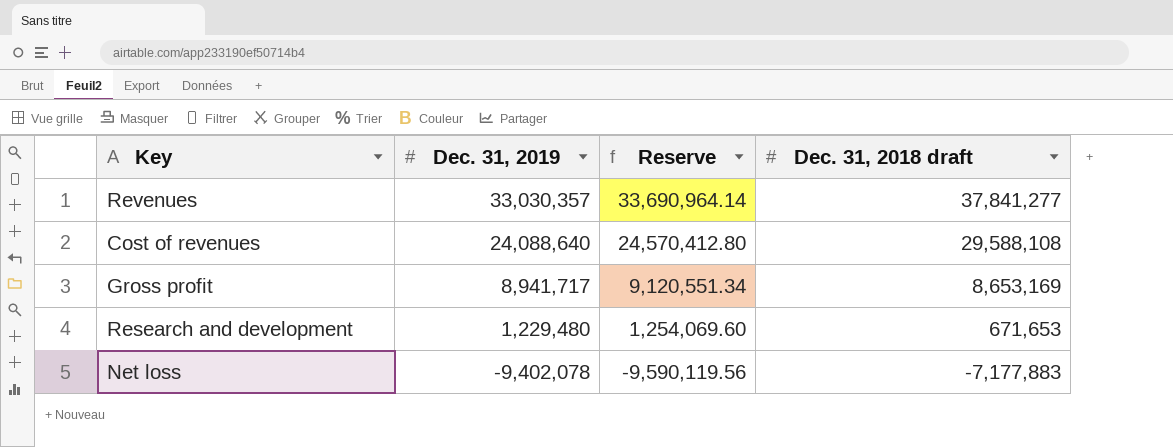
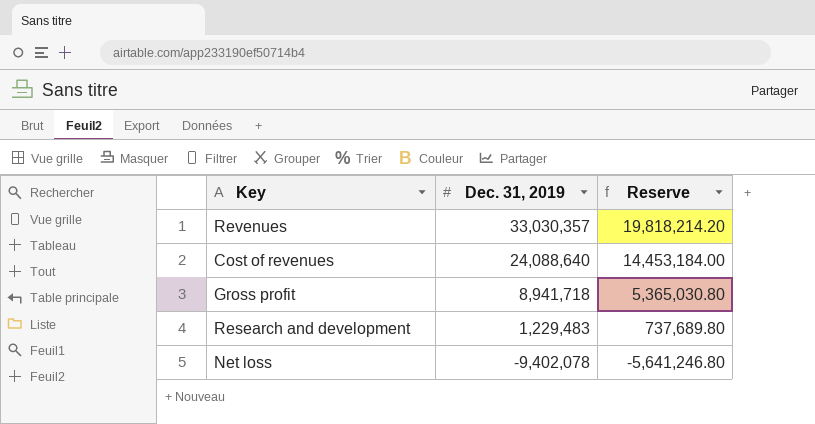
column Dec. 31, 2018 draft | position: 4 -> none
column Reserve | formula: [Dec. 31, 2019] * 1.02 -> [Dec. 31, 2019] * 0.6
Gross profit | Dec. 31, 2019: 8,941,717 -> 8,941,718
Research and development | Dec. 31, 2019: 1,229,480 -> 1,229,483

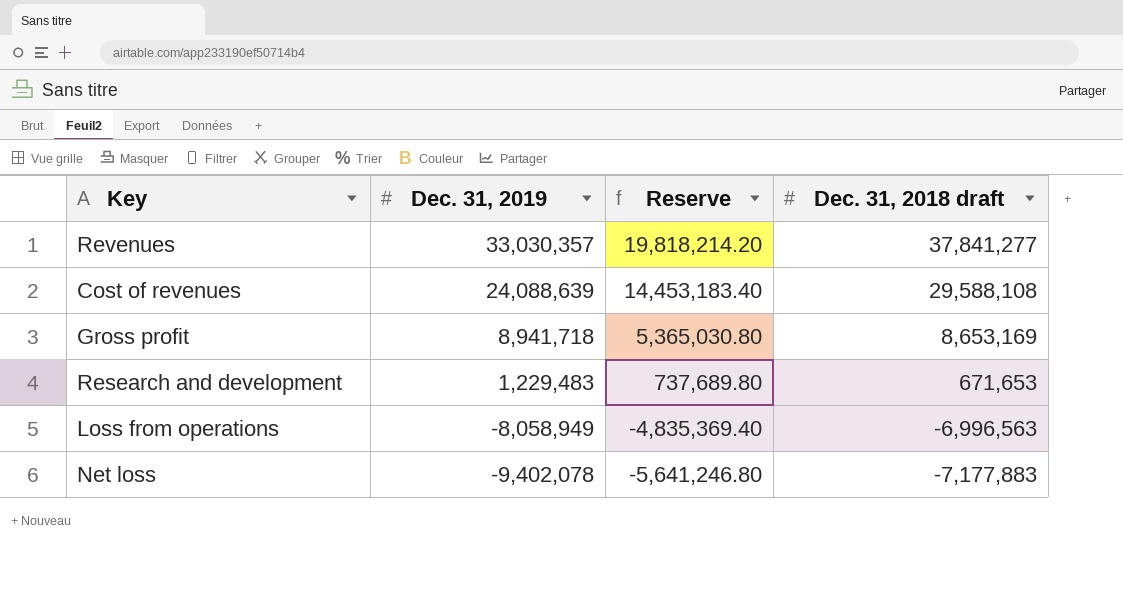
column Dec. 31, 2018 draft | position: none -> 4
Cost of revenues | Dec. 31, 2019: 24,088,640 -> 24,088,639
Cost of revenues | Reserve: 14,453,184.00 -> 14,453,183.40
row Loss from operations: none -> -8,058,949 | -4,835,369.40 | -6,996,563

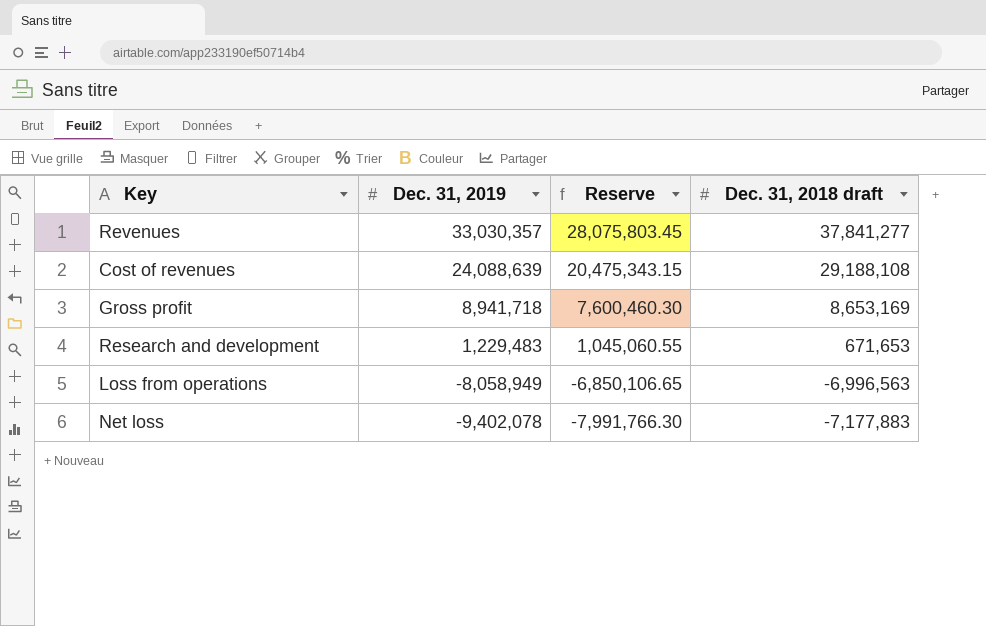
column Reserve | formula: [Dec. 31, 2019] * 0.6 -> [Dec. 31, 2019] * 0.85
Cost of revenues | Dec. 31, 2018 draft: 29,588,108 -> 29,188,108

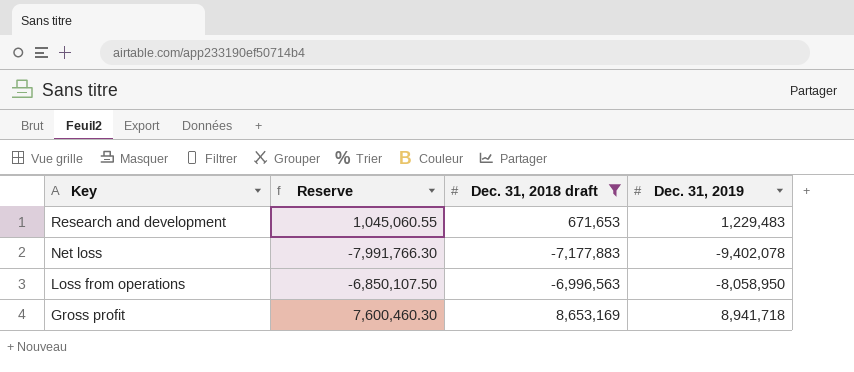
filter: none -> Dec. 31, 2018 draft <= 8,653,169
row order: Dec. 31, 2019 descending -> Key descending
column Dec. 31, 2019 | position: 2 -> 4
Loss from operations | Reserve: -6,850,106.65 -> -6,850,107.50
Loss from operations | Dec. 31, 2019: -8,058,949 -> -8,058,950

